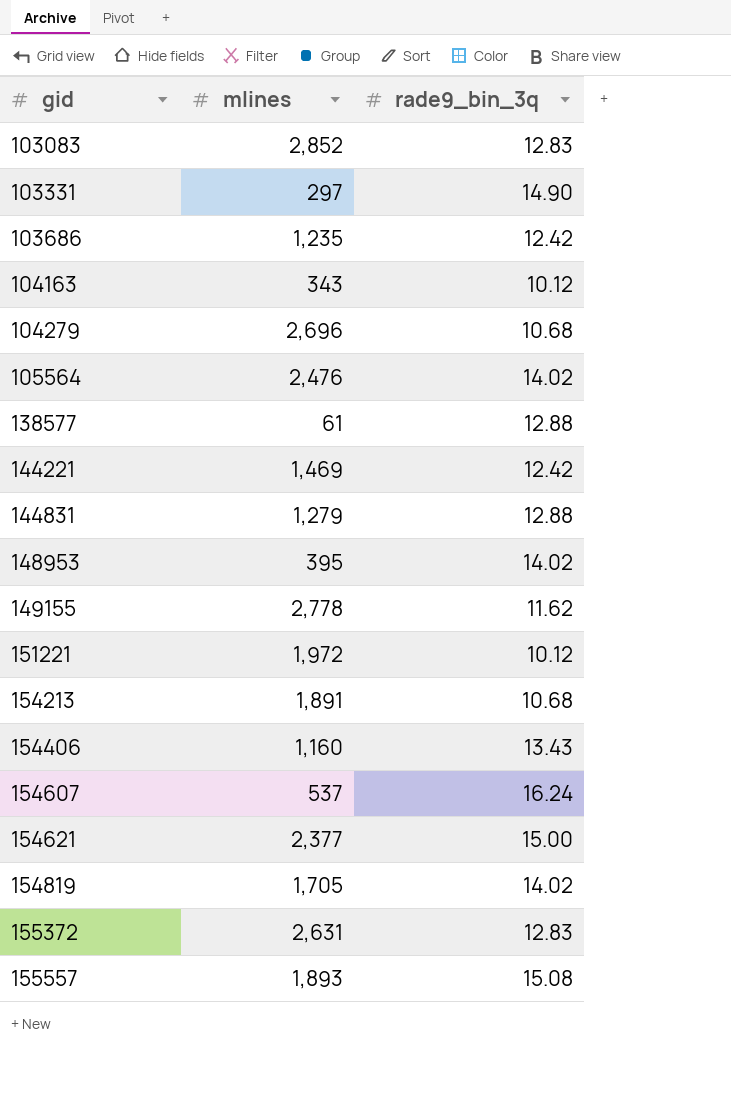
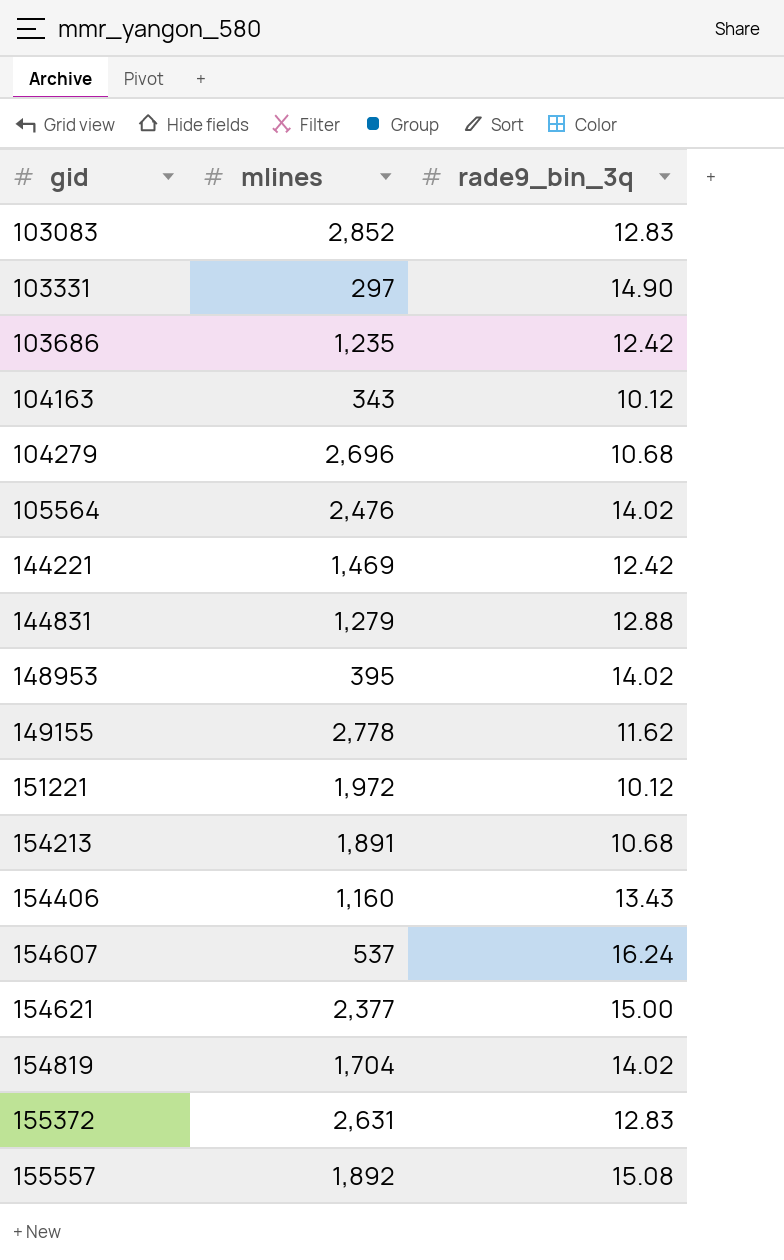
row 138577: 61 | 12.88 -> none
154819 | mlines: 1,705 -> 1,704
155557 | mlines: 1,893 -> 1,892

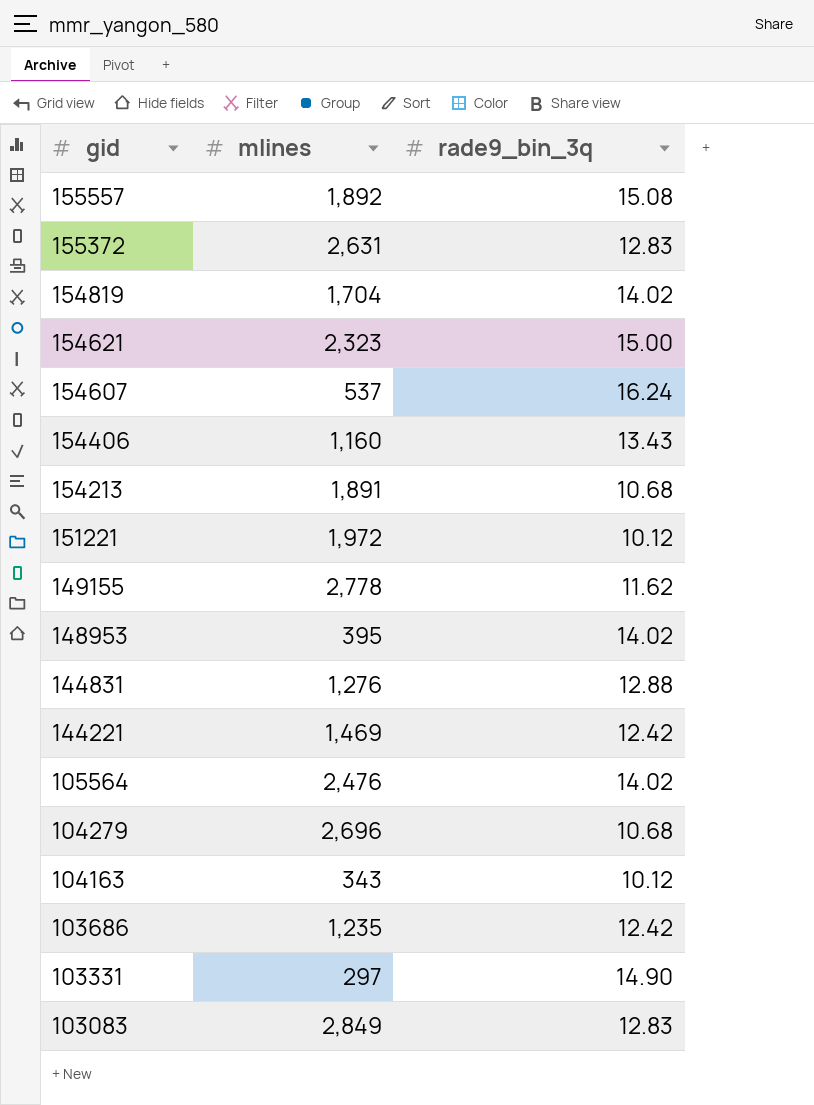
row order: gid ascending -> gid descending
154621 | mlines: 2,377 -> 2,323
144831 | mlines: 1,279 -> 1,276
103083 | mlines: 2,852 -> 2,849

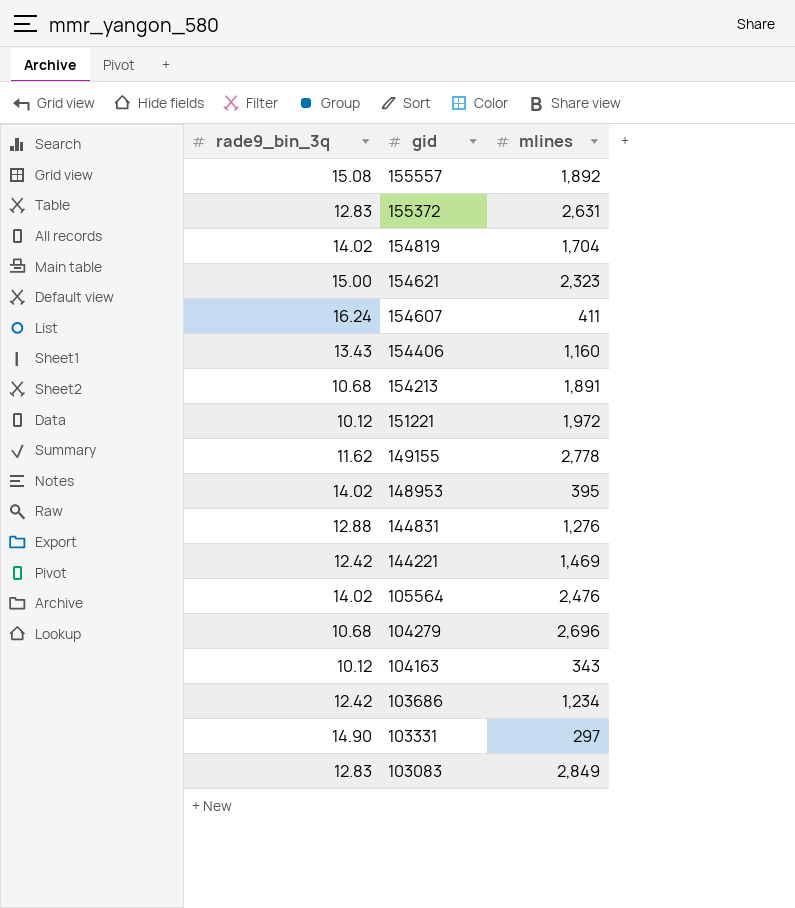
column rade9_bin_3q | position: 3 -> 1
154607 | mlines: 537 -> 411
103686 | mlines: 1,235 -> 1,234

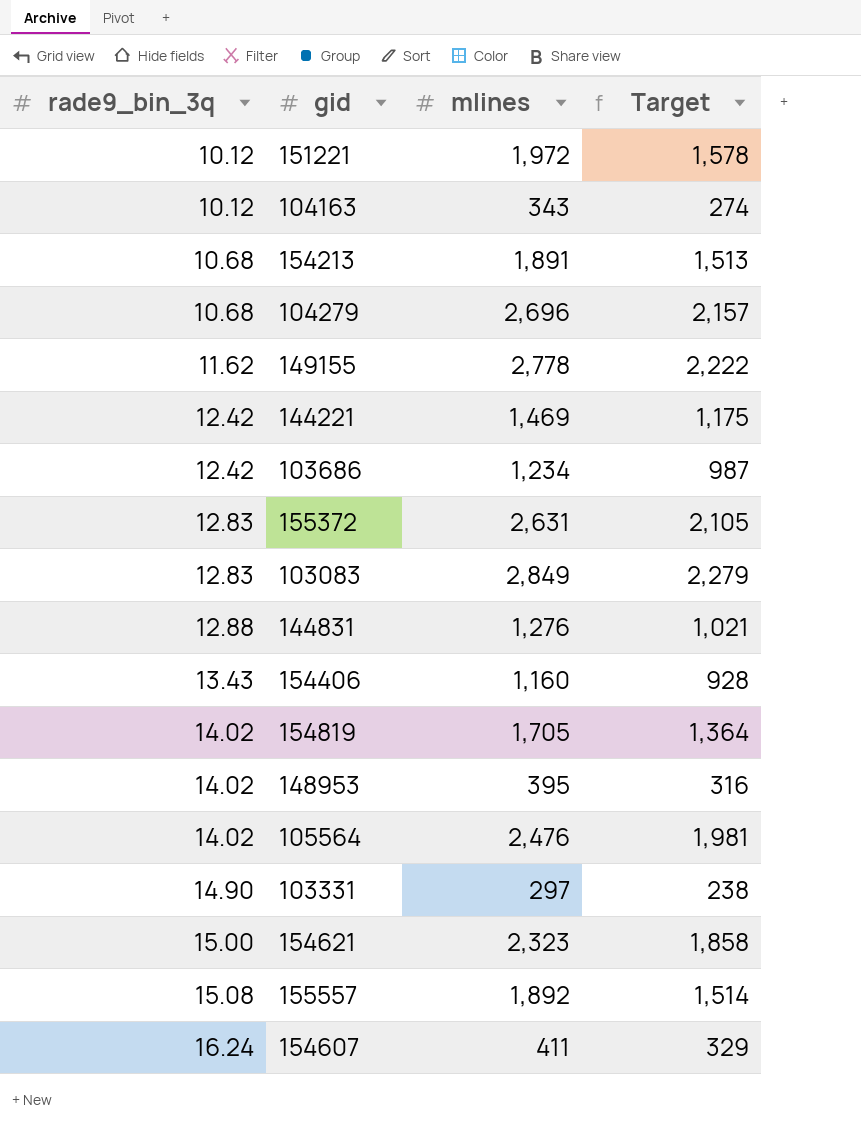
row order: gid descending -> rade9_bin_3q ascending
column Target | formula: none -> [mlines] * 0.8
154819 | mlines: 1,704 -> 1,705

